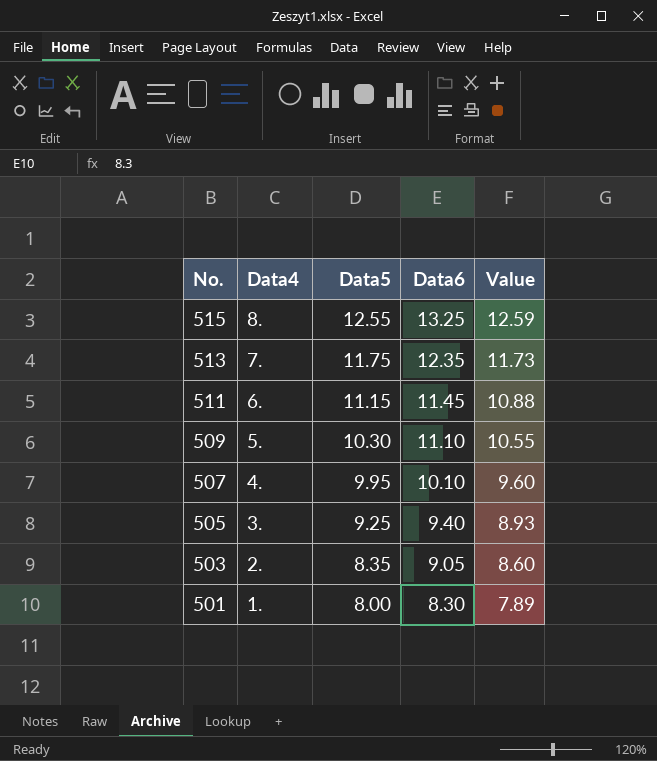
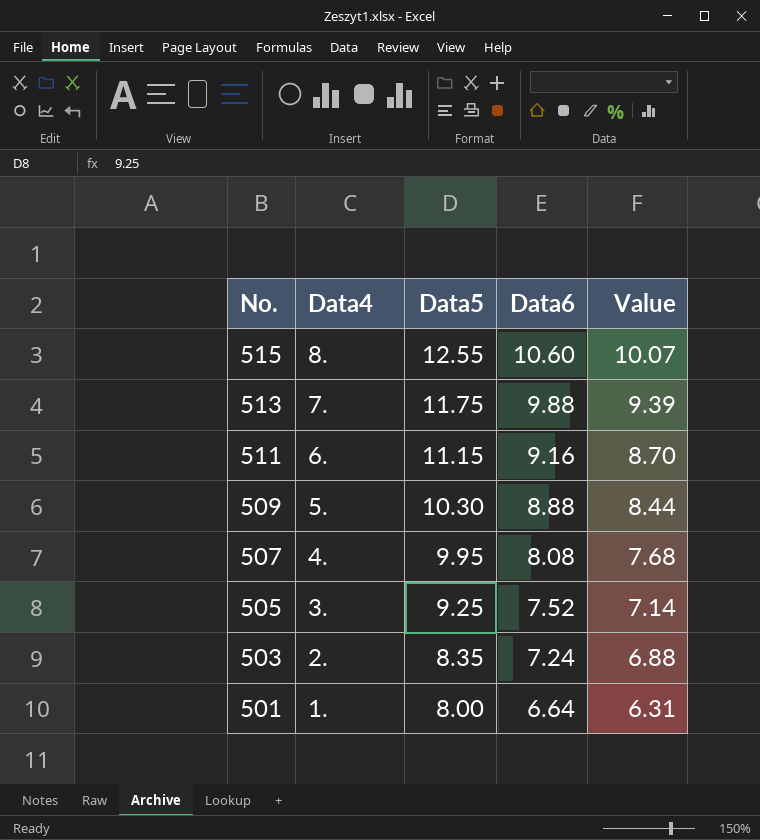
515 | Data6: 13.25 -> 10.60
515 | Value: 12.59 -> 10.07
513 | Data6: 12.35 -> 9.88
513 | Value: 11.73 -> 9.39
511 | Data6: 11.45 -> 9.16
511 | Value: 10.88 -> 8.70
509 | Data6: 11.10 -> 8.88
509 | Value: 10.55 -> 8.44
507 | Data6: 10.10 -> 8.08
507 | Value: 9.60 -> 7.68
505 | Data6: 9.40 -> 7.52
505 | Value: 8.93 -> 7.14
503 | Data6: 9.05 -> 7.24
503 | Value: 8.60 -> 6.88
501 | Data6: 8.30 -> 6.64
501 | Value: 7.89 -> 6.31

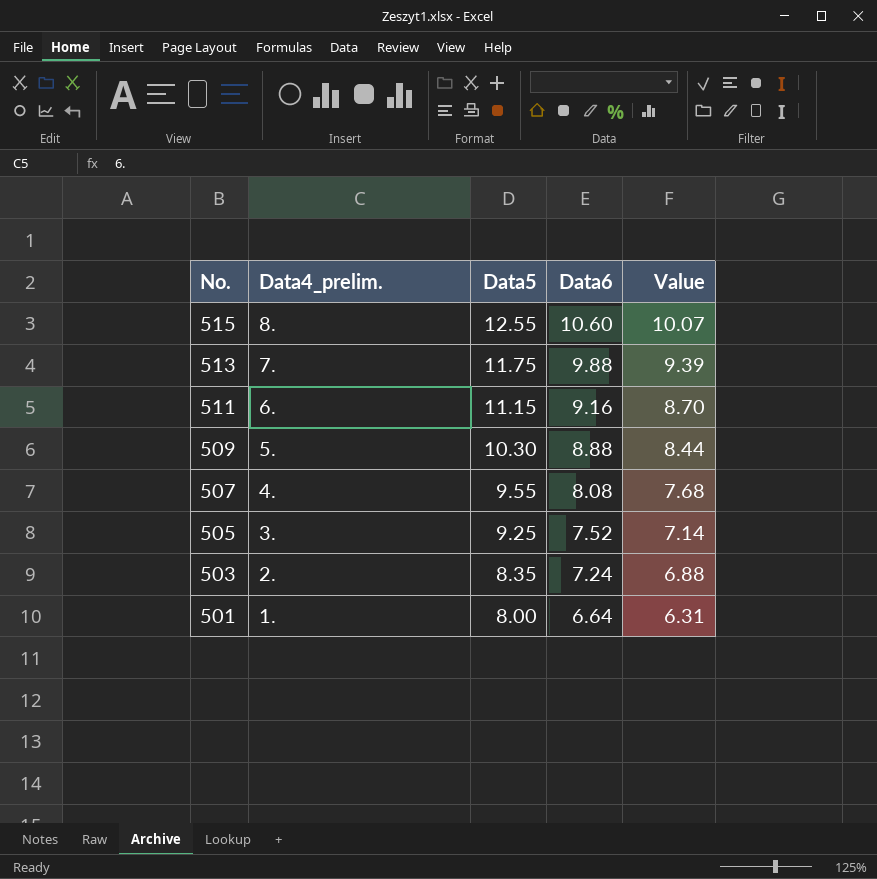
column name: Data4 -> Data4_prelim.
507 | Data5: 9.95 -> 9.55

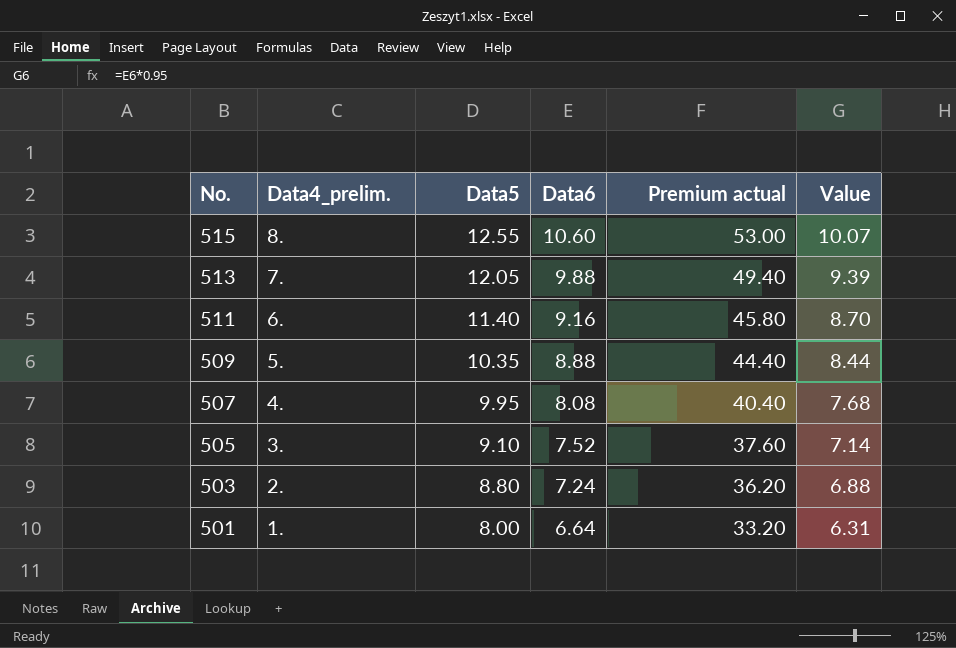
column Premium actual | formula: none -> [Data6] * 5
513 | Data5: 11.75 -> 12.05
511 | Data5: 11.15 -> 11.40
509 | Data5: 10.30 -> 10.35
507 | Data5: 9.55 -> 9.95
505 | Data5: 9.25 -> 9.10
503 | Data5: 8.35 -> 8.80

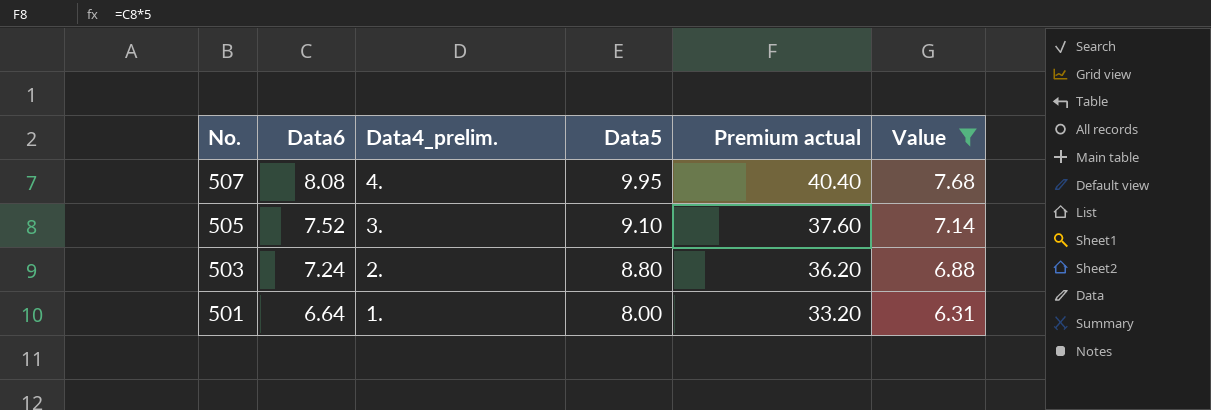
filter: none -> Value <= 7.68
column Data6 | position: 4 -> 2

